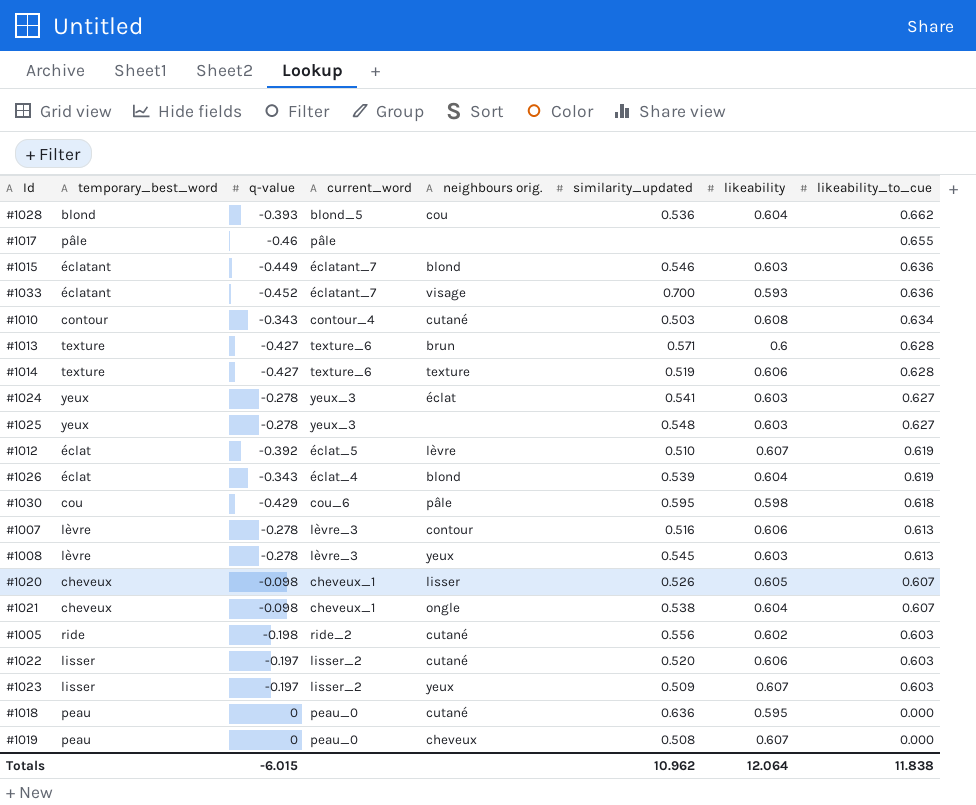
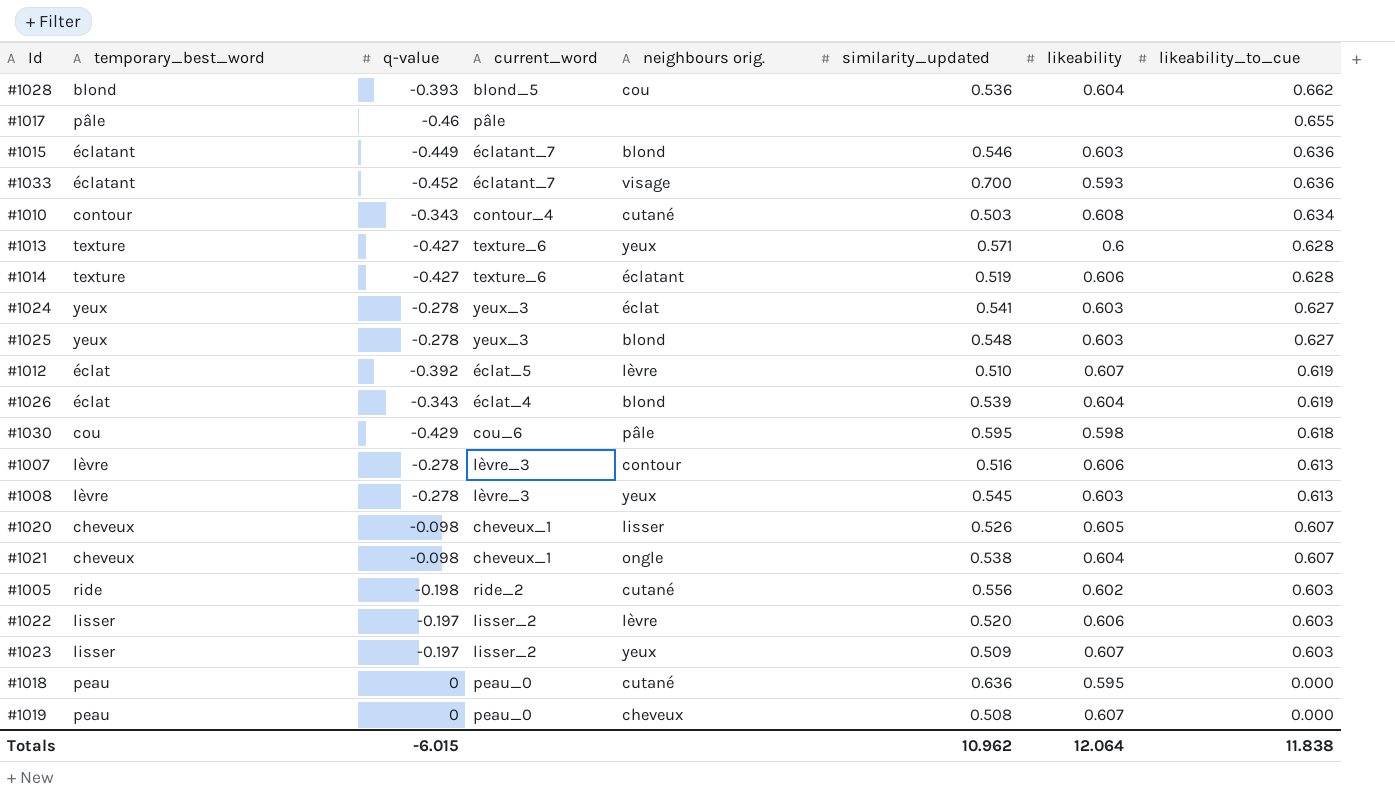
#1013 | neighbours orig.: brun -> yeux
#1014 | neighbours orig.: texture -> éclatant
#1025 | neighbours orig.: none -> blond
#1022 | neighbours orig.: cutané -> lèvre

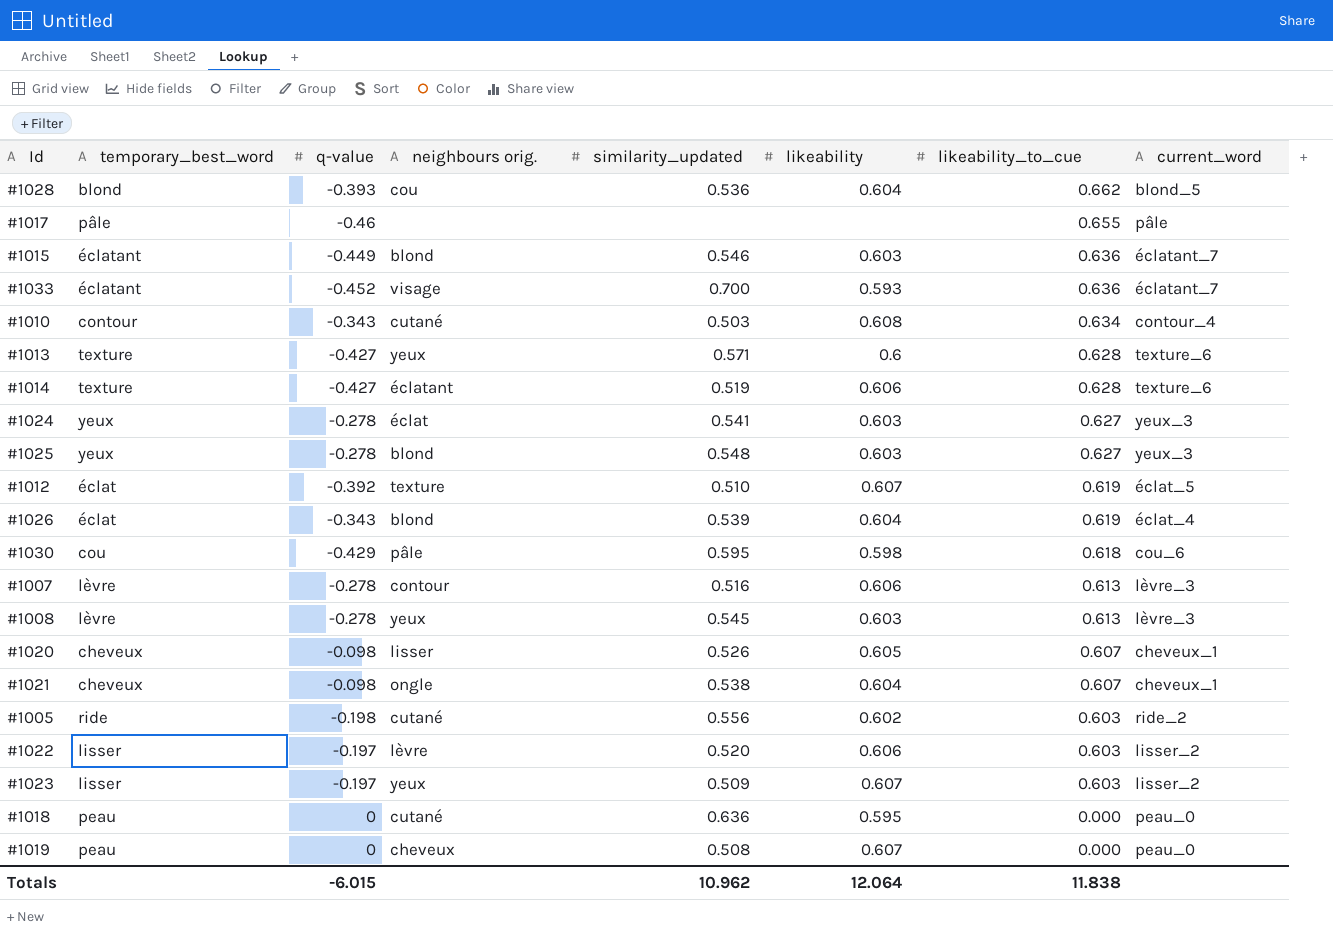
column current_word | position: 4 -> 8
#1012 | neighbours orig.: lèvre -> texture

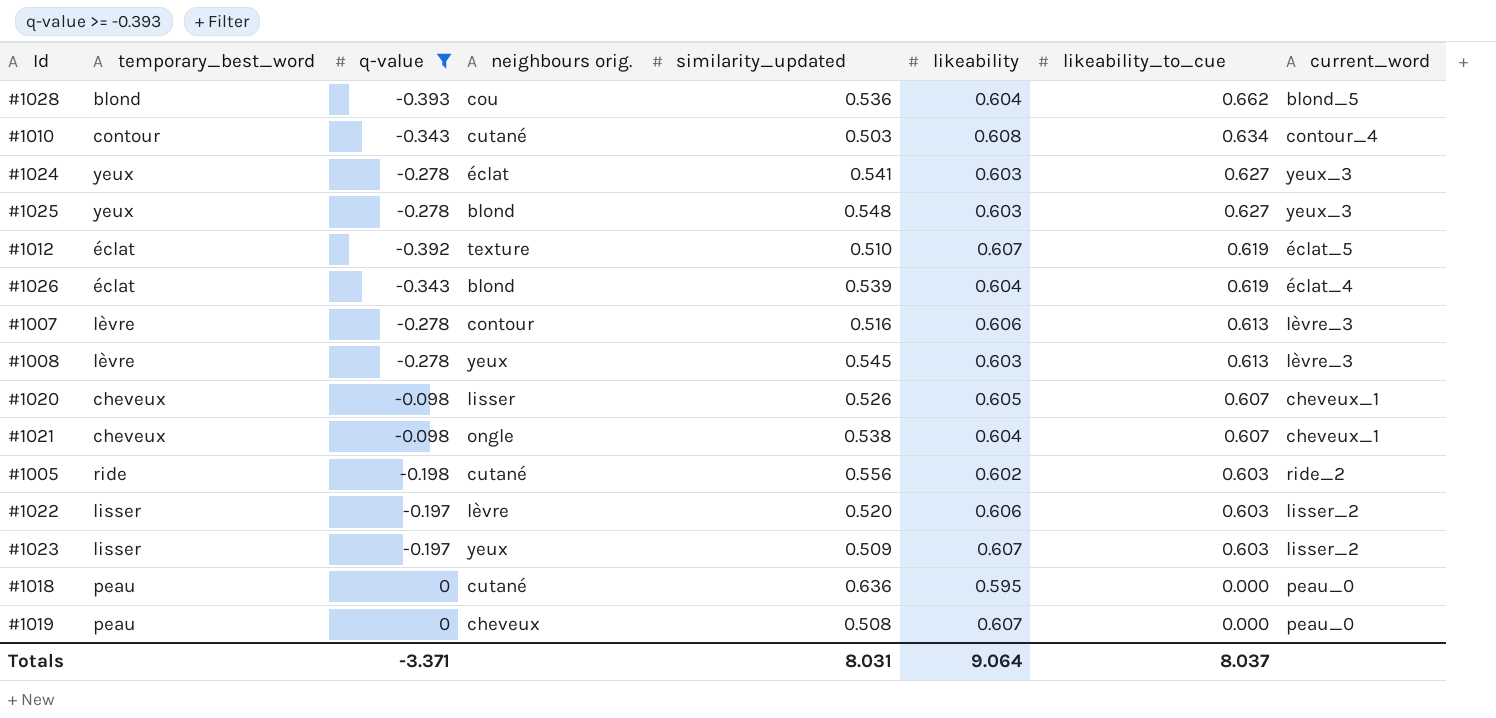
filter: none -> q-value >= -0.393
Totals | q-value: -6.015 -> -3.371
Totals | similarity_updated: 10.962 -> 8.031
Totals | likeability: 12.064 -> 9.064
Totals | likeability_to_cue: 11.838 -> 8.037

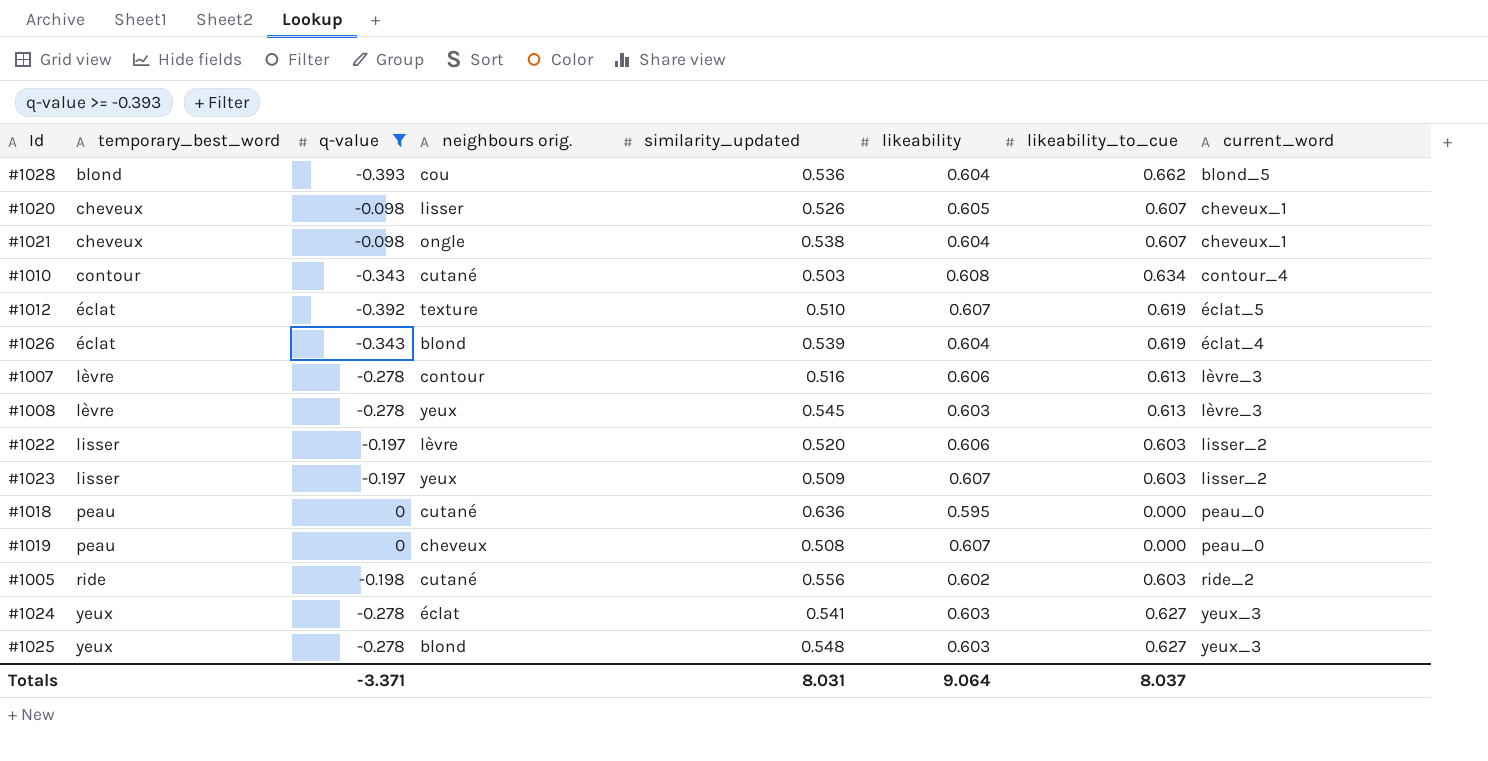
row order: likeability_to_cue descending -> temporary_best_word ascending

